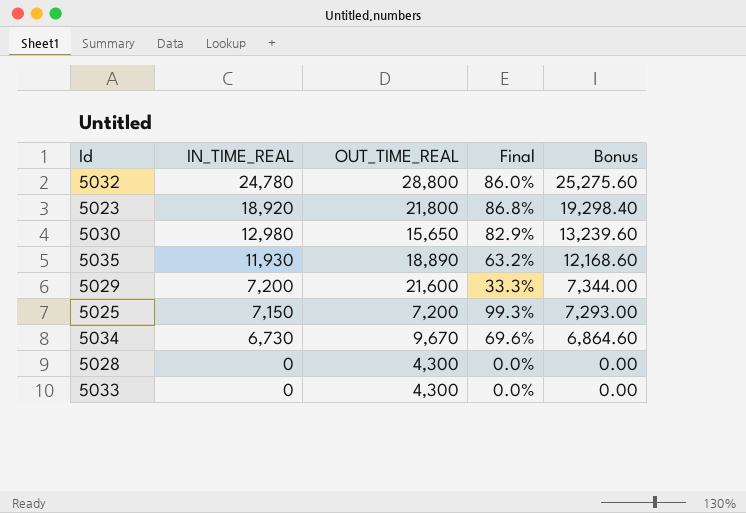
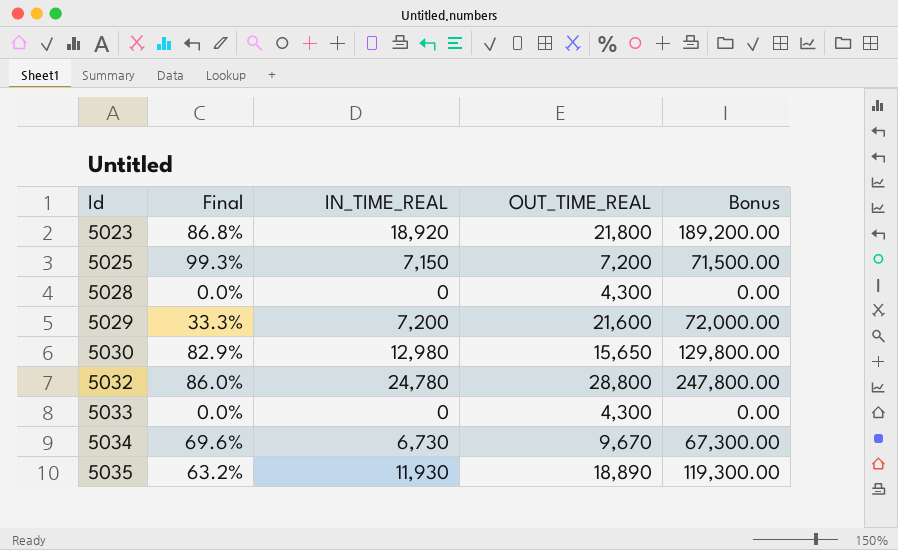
row order: IN_TIME_REAL descending -> Id ascending
column Final | position: 4 -> 2
column Bonus | formula: [IN_TIME_REAL] * 1.02 -> [IN_TIME_REAL] * 10

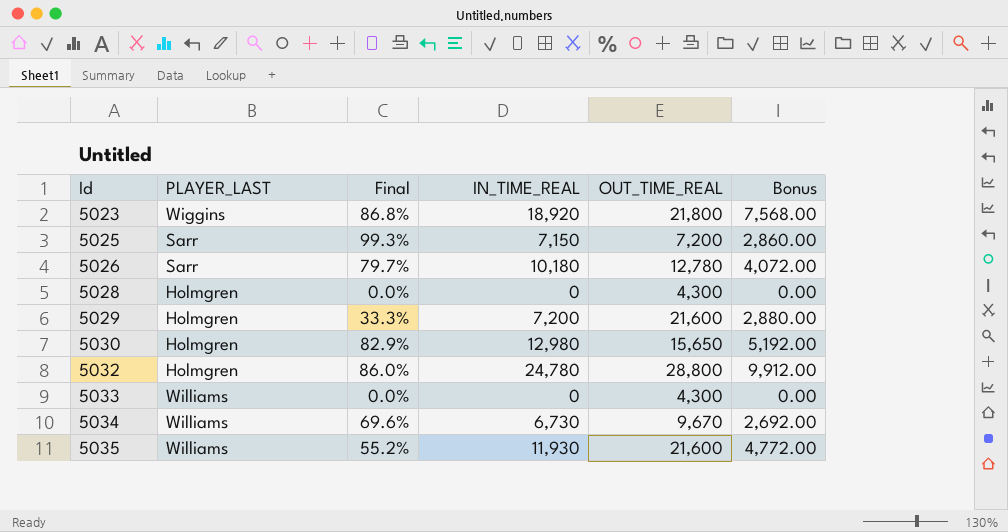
column PLAYER_LAST | position: none -> 2
column Bonus | formula: [IN_TIME_REAL] * 10 -> [IN_TIME_REAL] * 0.4
row 5026: none -> Sarr | 79.7% | 10,180 | 12,780 | 4,072.00
5035 | Final: 63.2% -> 55.2%
5035 | OUT_TIME_REAL: 18,890 -> 21,600

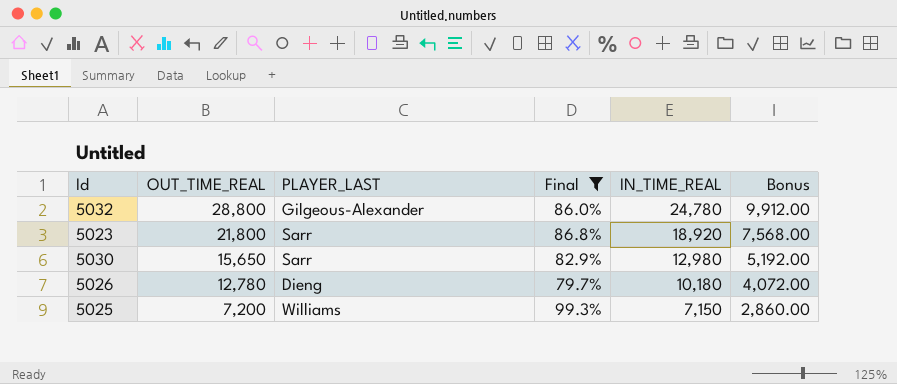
filter: none -> Final >= 79.7%
row order: Id ascending -> OUT_TIME_REAL descending
column OUT_TIME_REAL | position: 5 -> 2
5032 | PLAYER_LAST: Holmgren -> Gilgeous-Alexander
5023 | PLAYER_LAST: Wiggins -> Sarr
5030 | PLAYER_LAST: Holmgren -> Sarr
5026 | PLAYER_LAST: Sarr -> Dieng
5025 | PLAYER_LAST: Sarr -> Williams

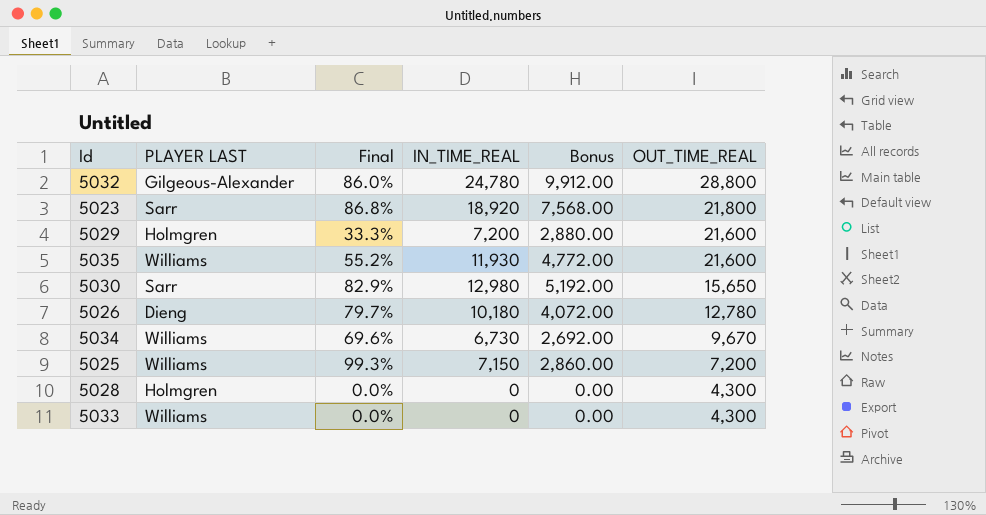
filter: Final >= 79.7% -> none
column name: PLAYER_LAST -> PLAYER LAST
column OUT_TIME_REAL | position: 2 -> 6

